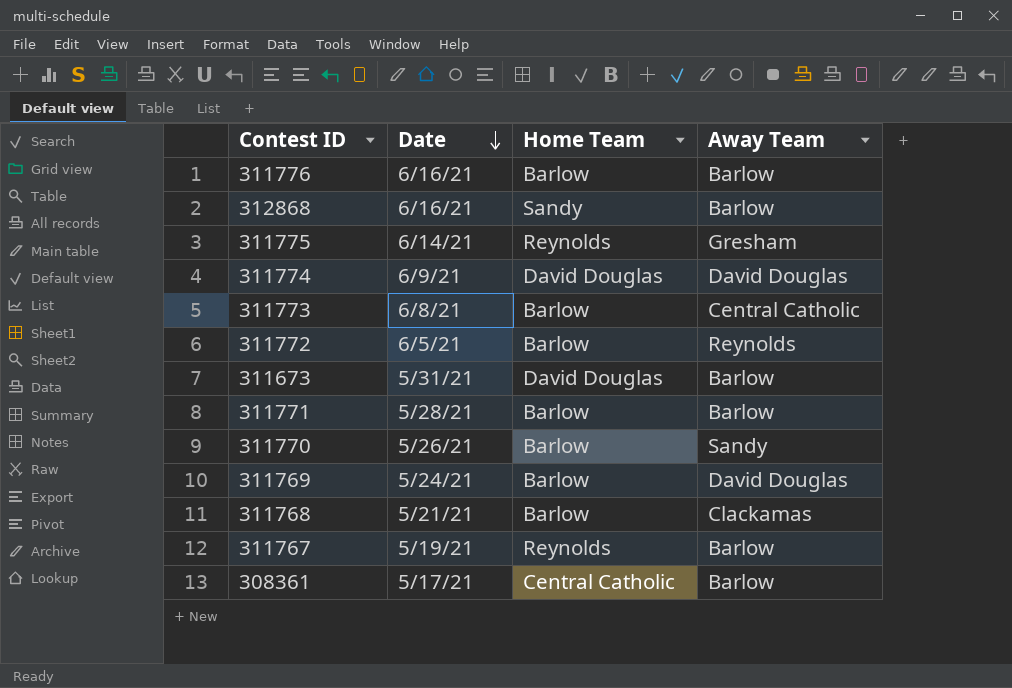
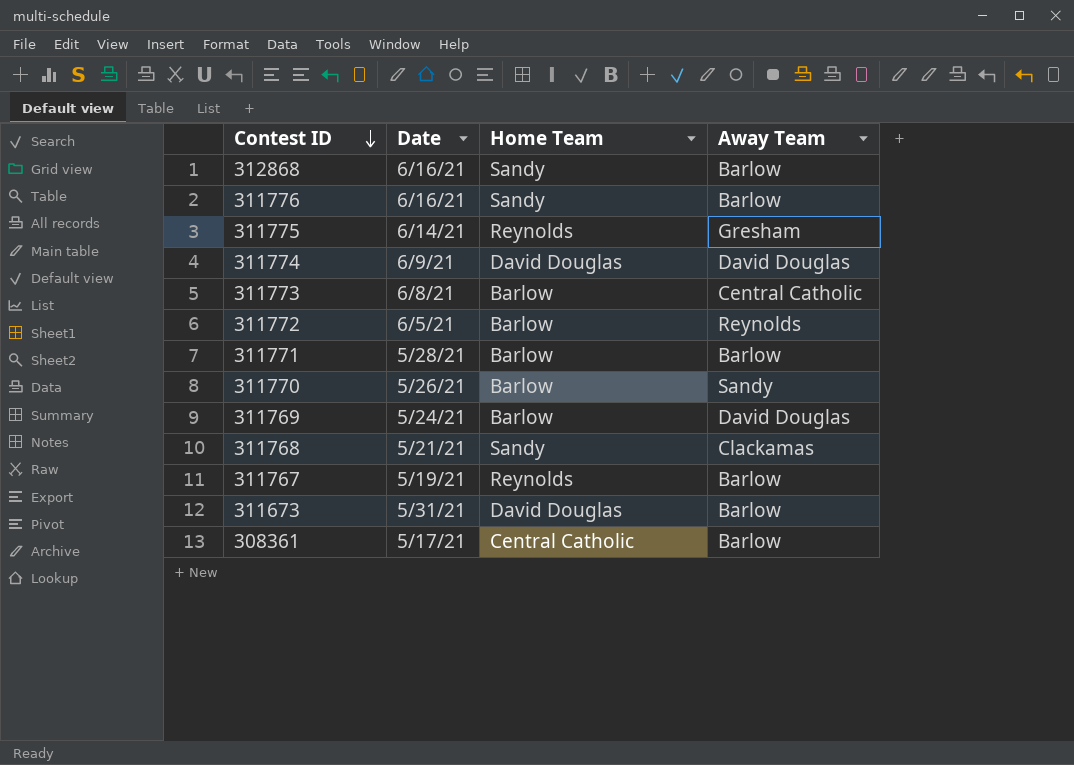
row order: Date descending -> Contest ID descending
311776 | Home Team: Barlow -> Sandy
311768 | Home Team: Barlow -> Sandy

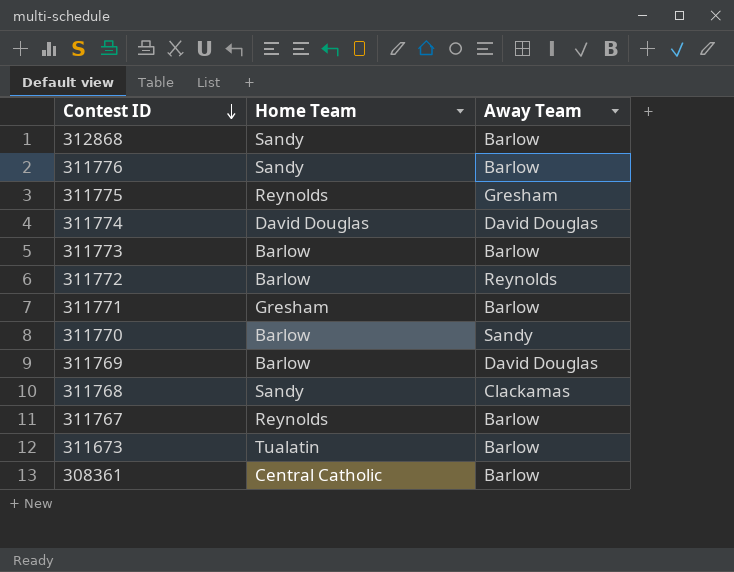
column Date | position: 2 -> none
311773 | Away Team: Central Catholic -> Barlow
311771 | Home Team: Barlow -> Gresham
311673 | Home Team: David Douglas -> Tualatin

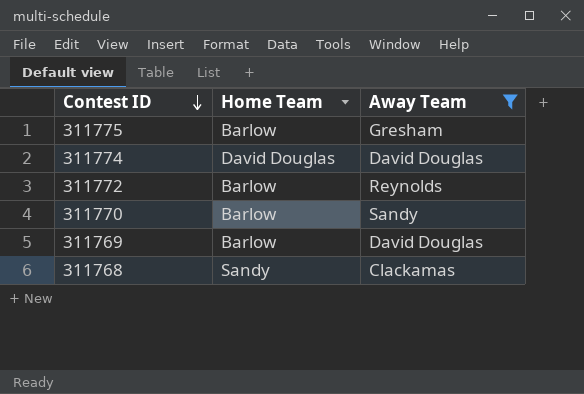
filter: none -> Away Team != Barlow
311775 | Home Team: Reynolds -> Barlow

